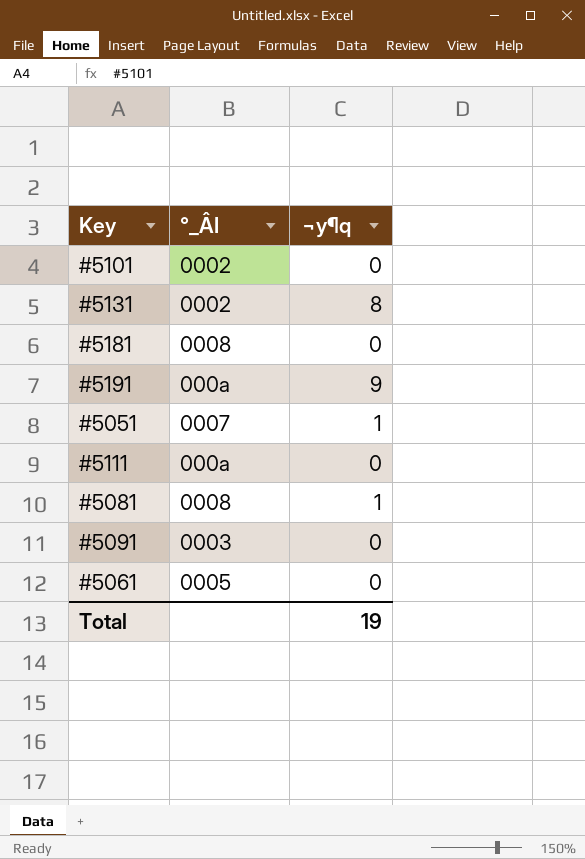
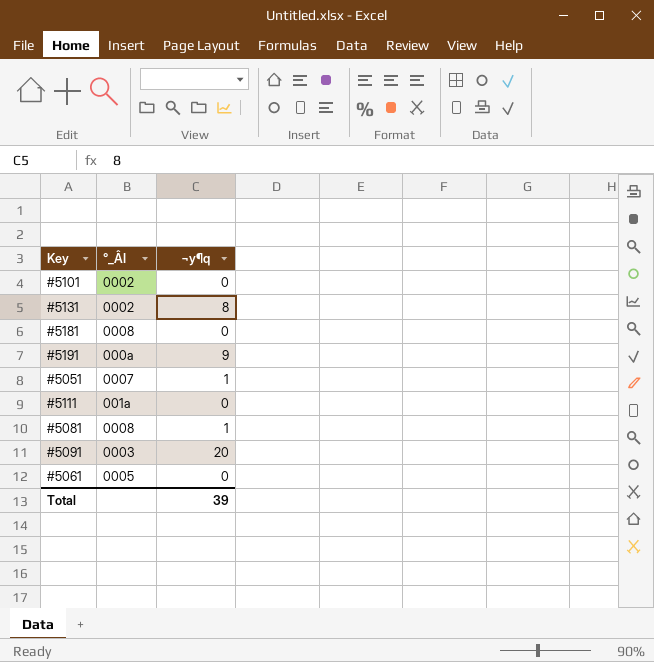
#5111 | °_ÂI: 000a -> 001a
#5091 | ¬y¶q: 0 -> 20
Total | ¬y¶q: 19 -> 39

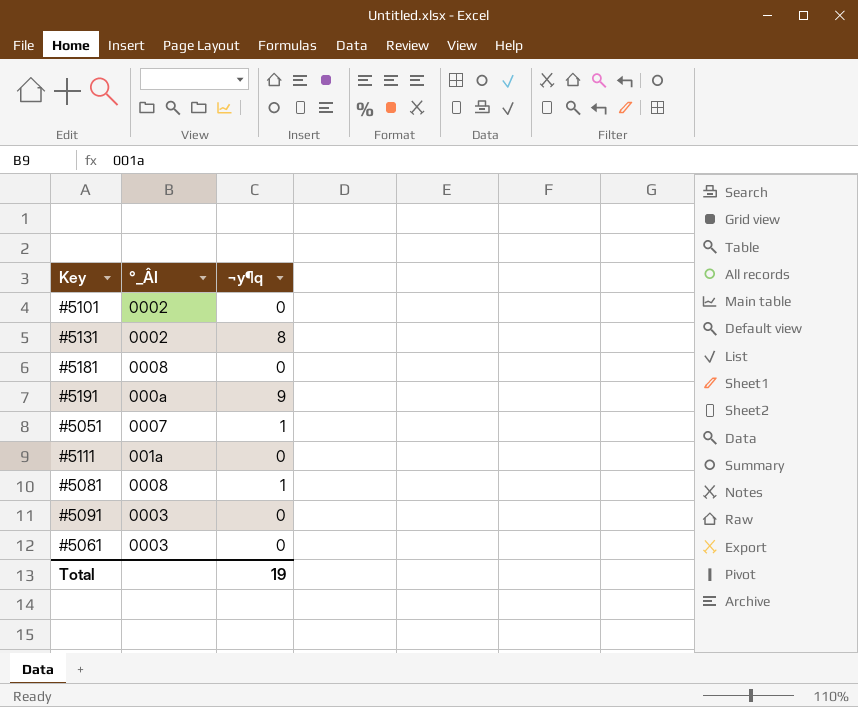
#5091 | ¬y¶q: 20 -> 0
#5061 | °_ÂI: 0005 -> 0003
Total | ¬y¶q: 39 -> 19

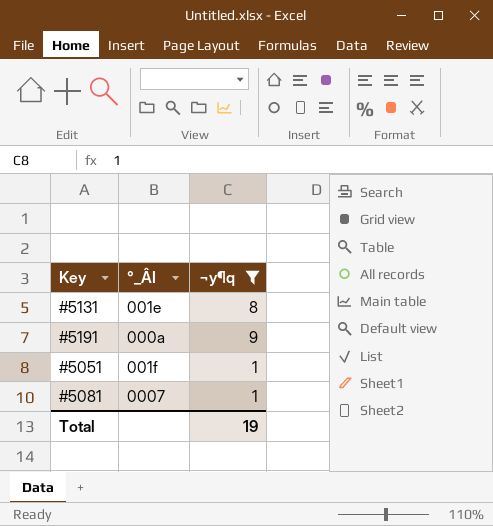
filter: none -> ¬y¶q != 0
#5131 | °_ÂI: 0002 -> 001e
#5051 | °_ÂI: 0007 -> 001f
#5081 | °_ÂI: 0008 -> 0007

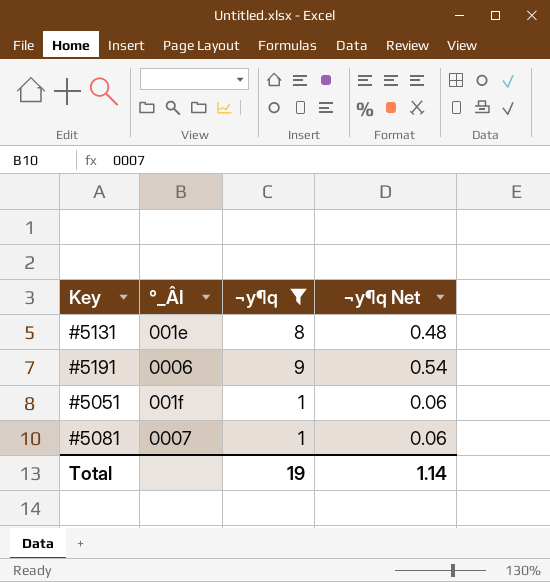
column ¬y¶q Net | formula: none -> [¬y¶q] * 0.06
#5191 | °_ÂI: 000a -> 0006

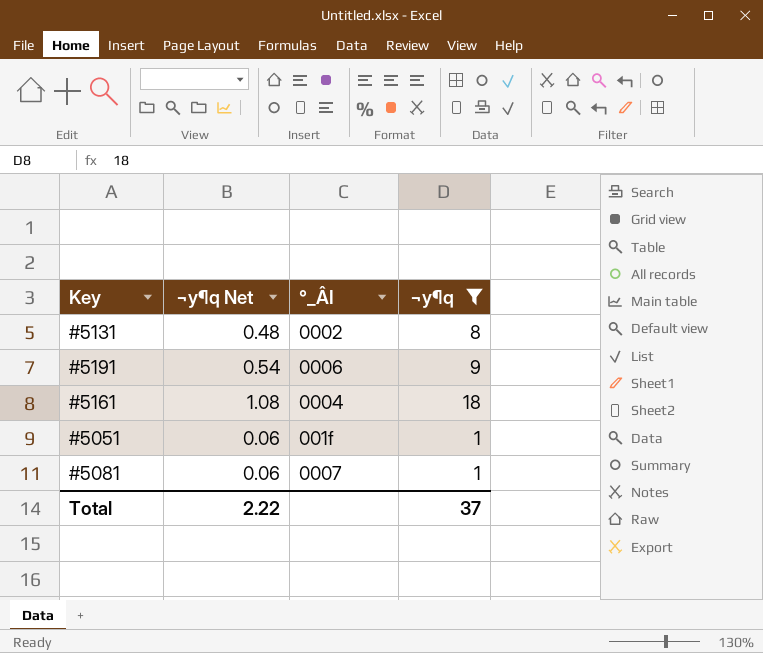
column ¬y¶q Net | position: 4 -> 2
#5131 | °_ÂI: 001e -> 0002
row #5161: none -> 1.08 | 0004 | 18
Total | ¬y¶q Net: 1.14 -> 2.22
Total | ¬y¶q: 19 -> 37

